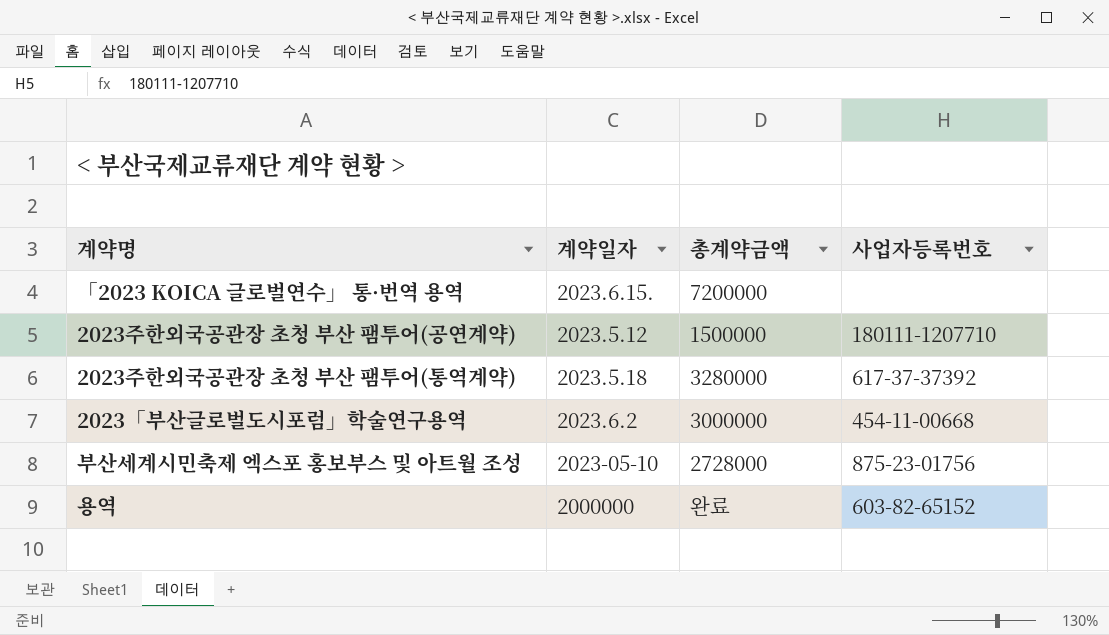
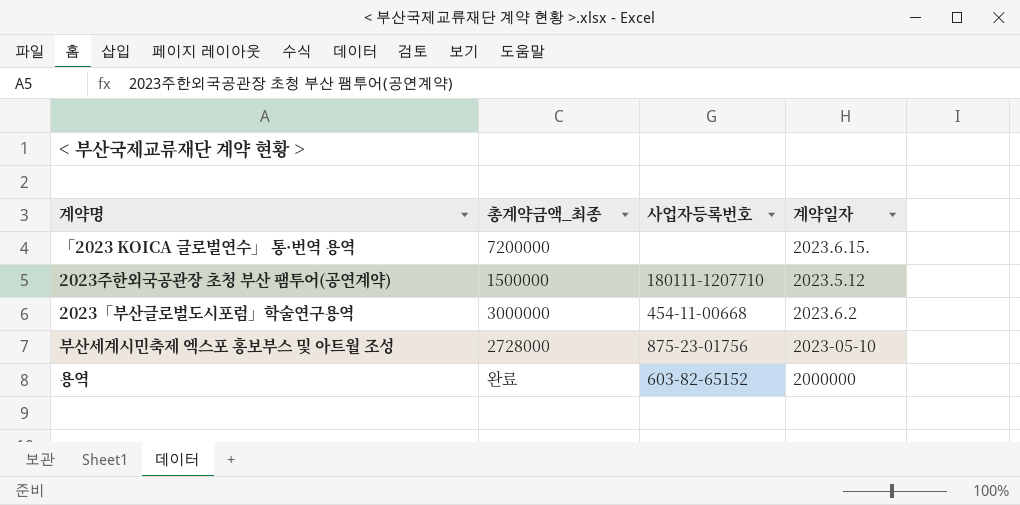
column name: 총계약금액 -> 총계약금액_최종
column 계약일자 | position: 2 -> 4
row 2023주한외국공관장 초청 부산 팸투어(통역계약): 2023.5.18 | 3280000 | 617-37-37392 -> none

